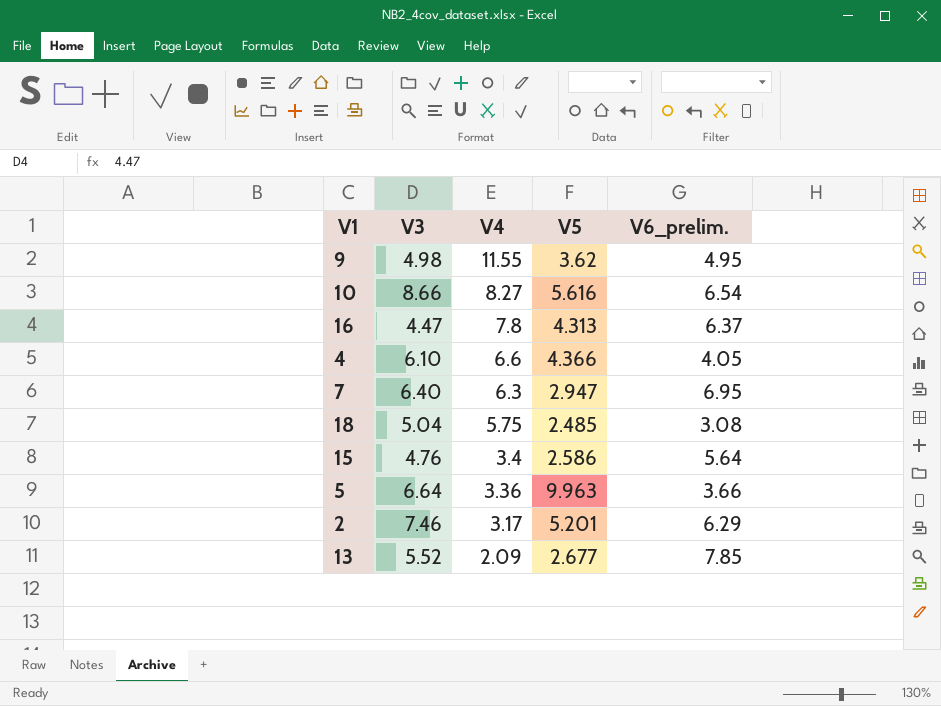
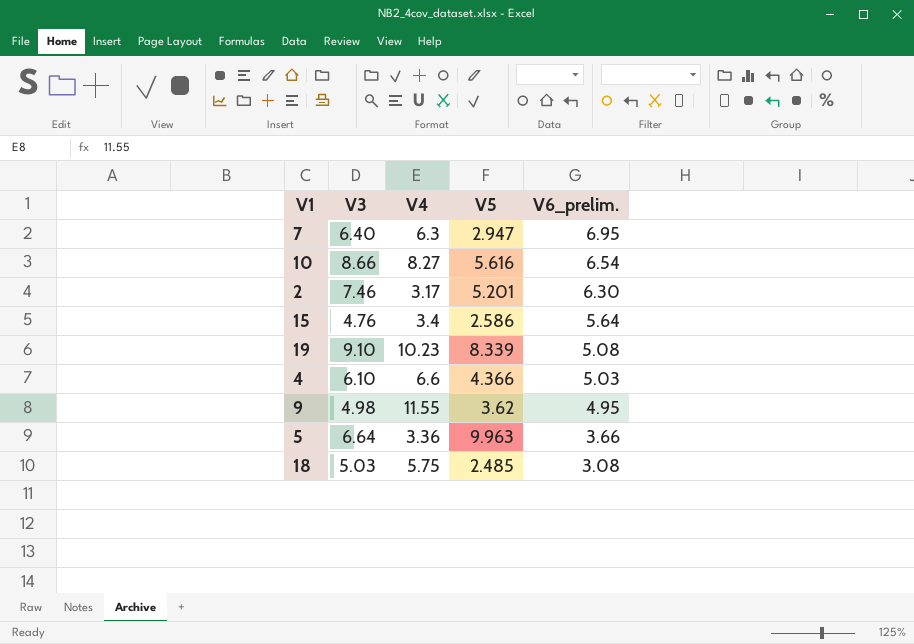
row order: V4 descending -> V6_prelim. descending
row 16: 4.47 | 7.8 | 4.313 | 6.37 -> none
row 13: 5.52 | 2.09 | 2.677 | 7.85 -> none
2 | V6_prelim.: 6.29 -> 6.30
row 19: none -> 9.10 | 10.23 | 8.339 | 5.08
4 | V6_prelim.: 4.05 -> 5.03
18 | V3: 5.04 -> 5.03

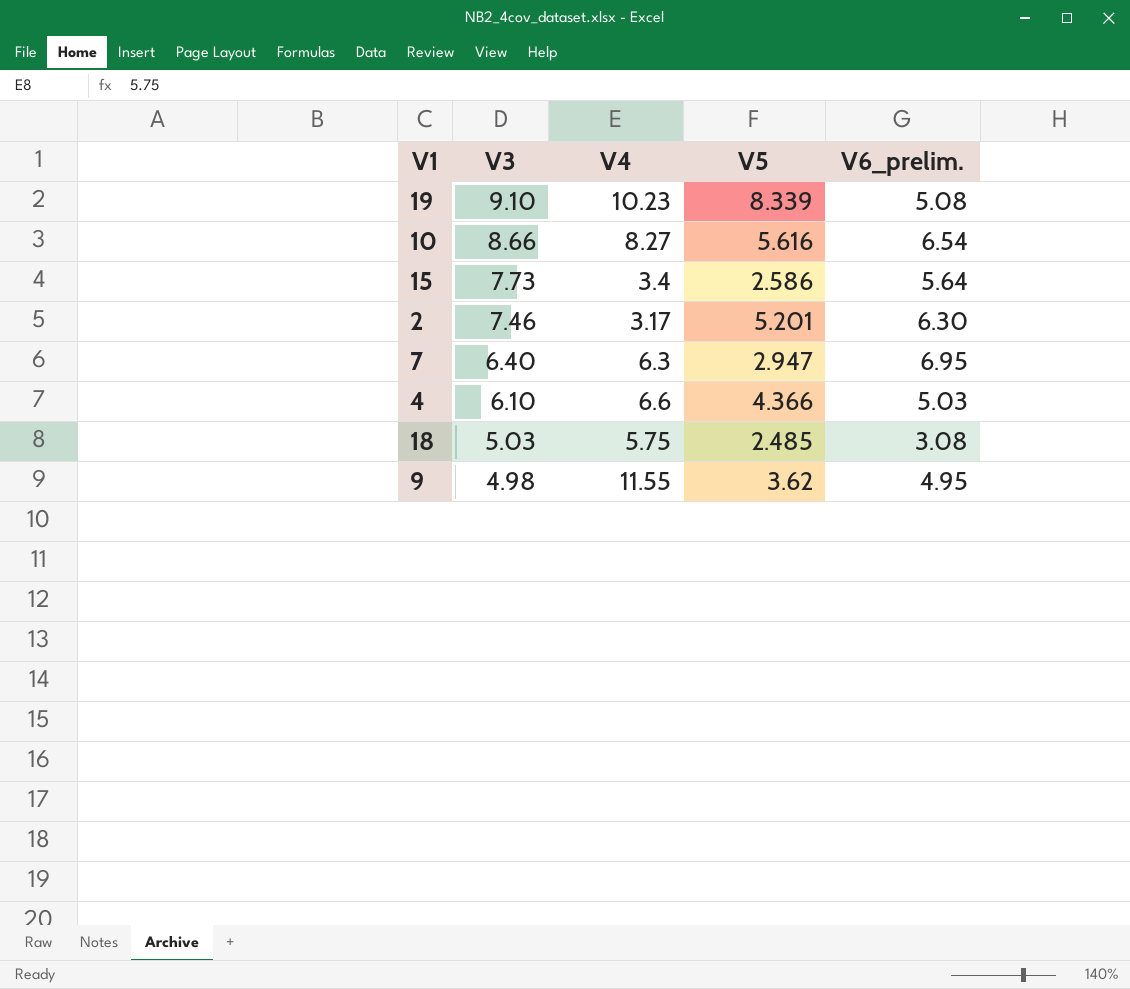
row order: V6_prelim. descending -> V3 descending
row 5: 6.64 | 3.36 | 9.963 | 3.66 -> none
15 | V3: 4.76 -> 7.73

